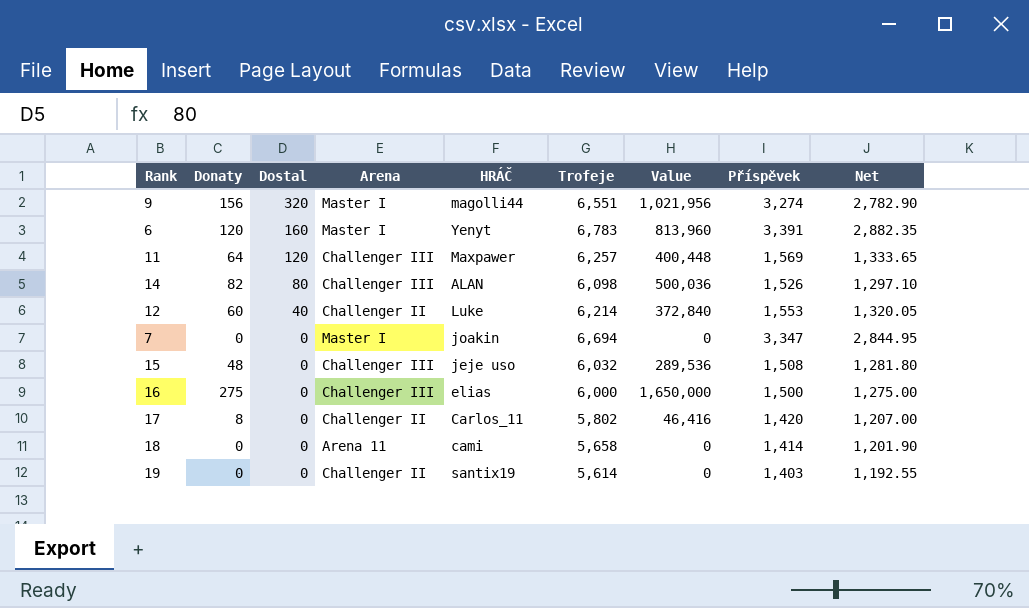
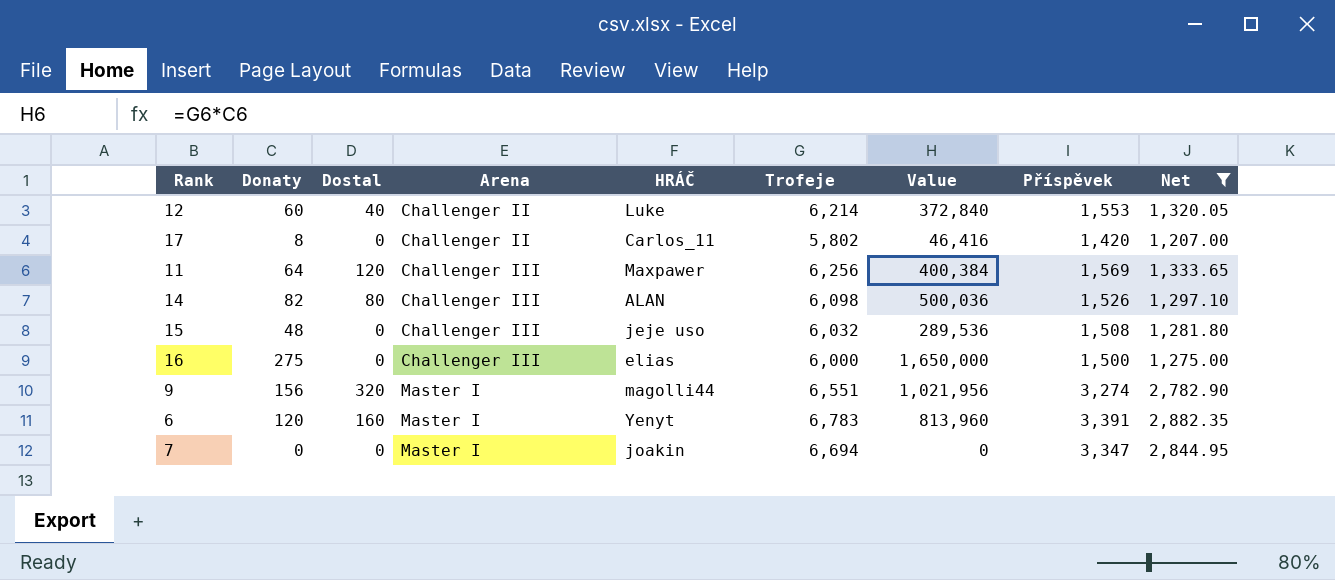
filter: none -> Net >= 1,207.00
row order: Dostal descending -> Arena ascending
11 | Trofeje: 6,257 -> 6,256
11 | Value: 400,448 -> 400,384

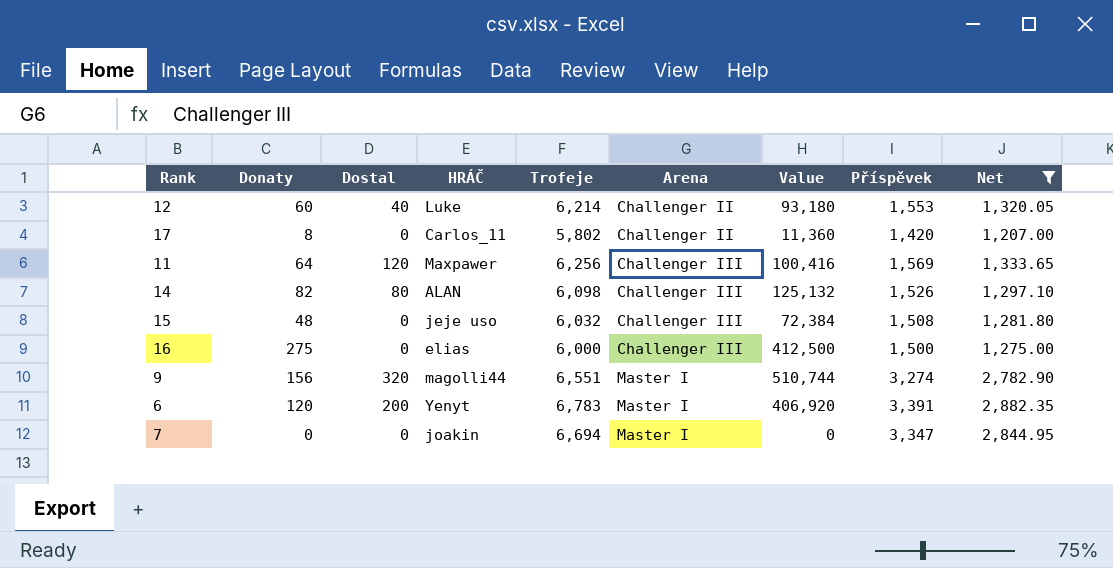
column Arena | position: 4 -> 6
column Value | formula: [Donaty] * [Trofeje] -> [Donaty] * [Příspěvek]
6 | Dostal: 160 -> 200

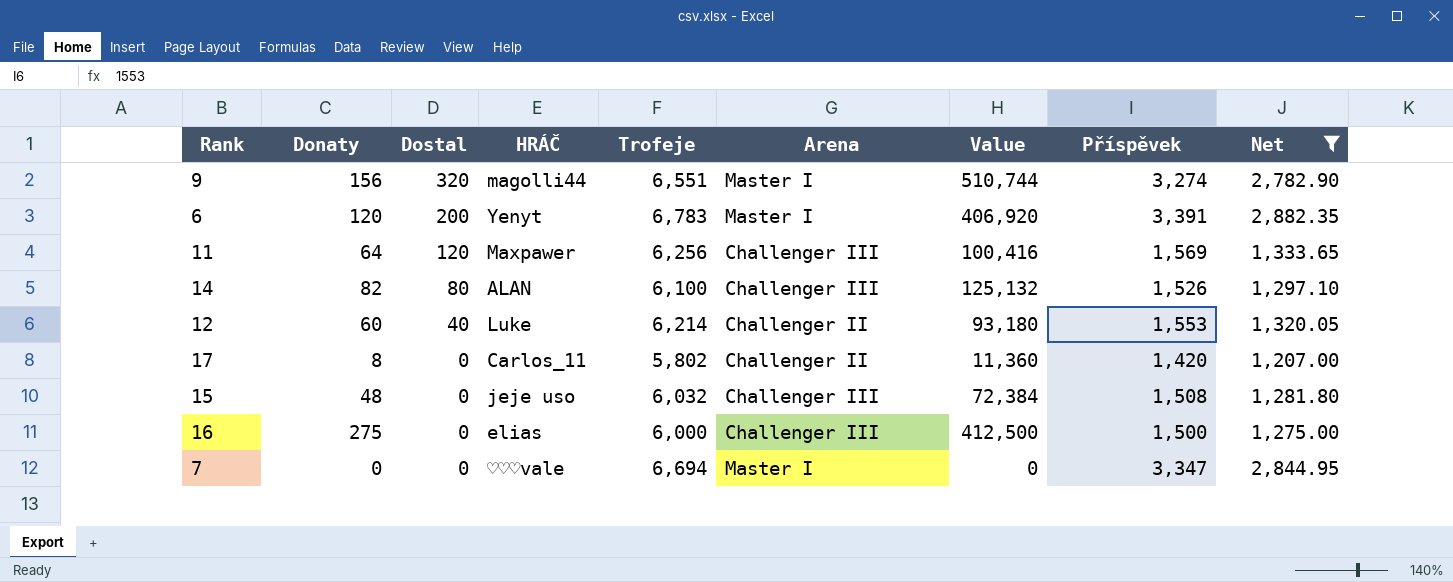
row order: Arena ascending -> Dostal descending
14 | Trofeje: 6,098 -> 6,100
7 | HRÁČ: joakin -> ♡♡♡vale

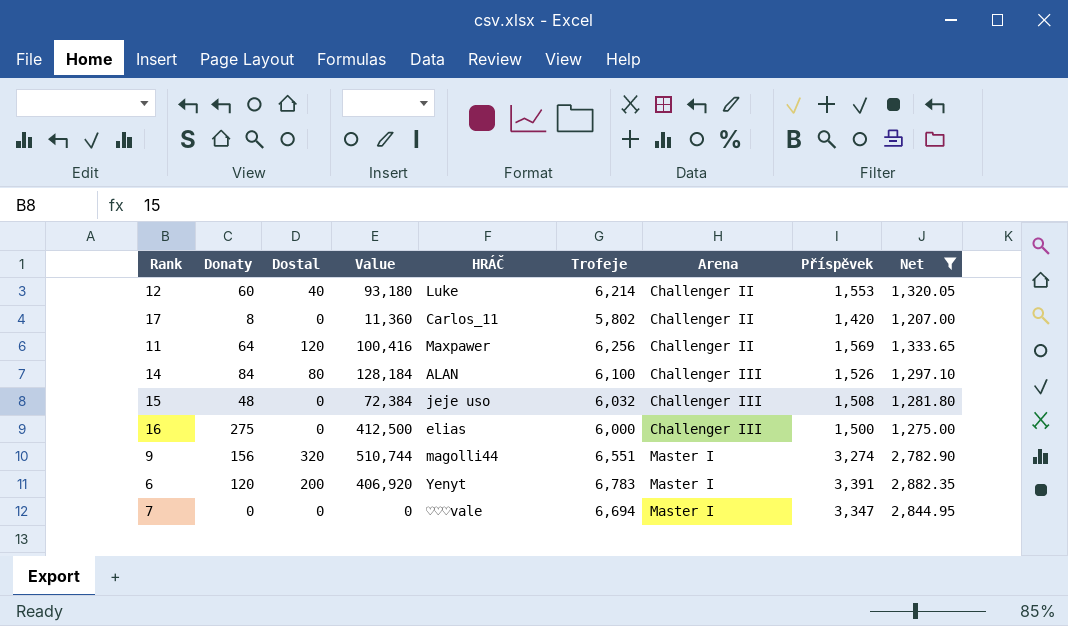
row order: Dostal descending -> Arena ascending
column Value | position: 7 -> 4
11 | Arena: Challenger III -> Challenger II
14 | Donaty: 82 -> 84
14 | Value: 125,132 -> 128,184

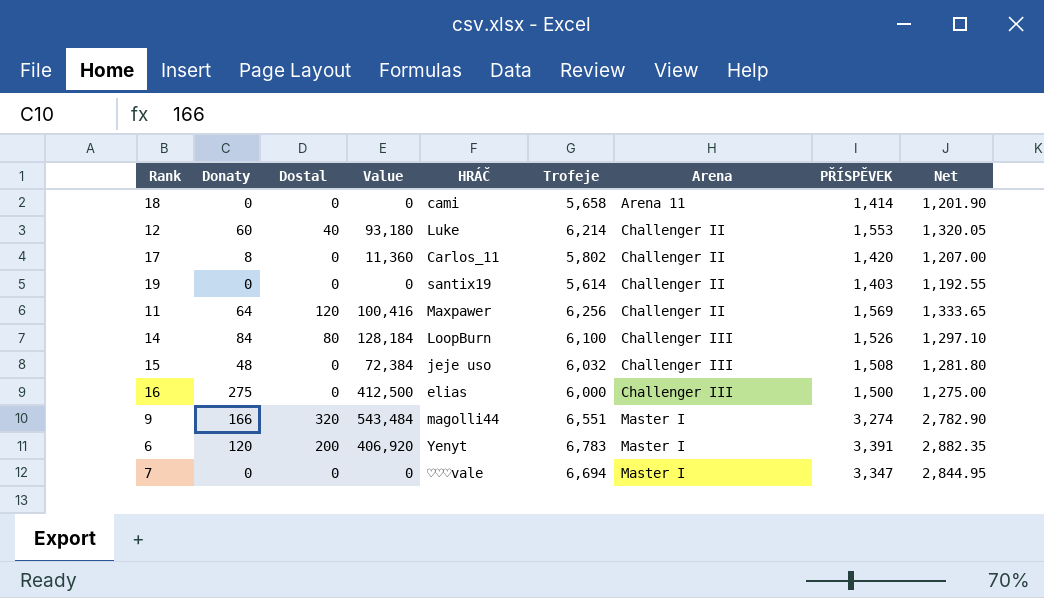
filter: Net >= 1,207.00 -> none
column name: Příspěvek -> PŘÍSPĚVEK
14 | HRÁČ: ALAN -> LoopBurn
9 | Donaty: 156 -> 166
9 | Value: 510,744 -> 543,484

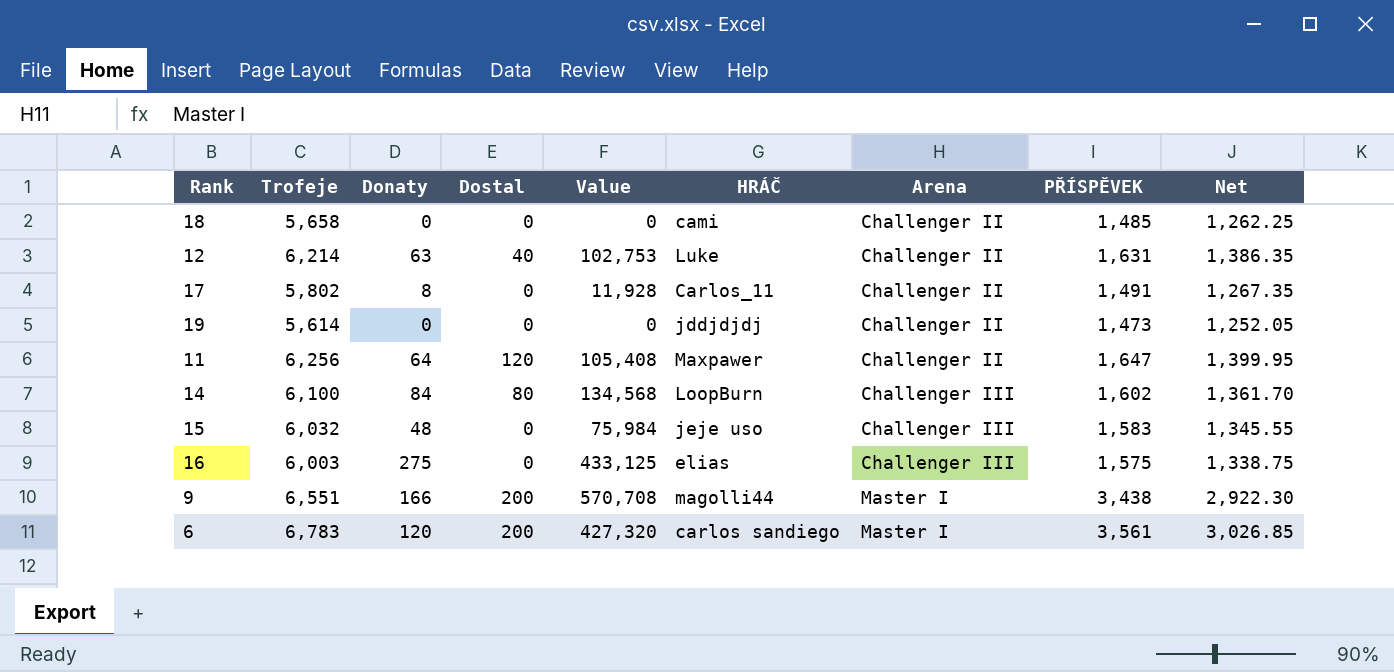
column Trofeje | position: 6 -> 2
row 7: 0 | 0 | 0 | ♡♡♡vale | 6,694 | Master I | 3,347 | 2,844.95 -> none
18 | Arena: Arena 11 -> Challenger II
18 | PŘÍSPĚVEK: 1,414 -> 1,485
18 | Net: 1,201.90 -> 1,262.25
12 | Donaty: 60 -> 63
12 | Value: 93,180 -> 102,753
12 | PŘÍSPĚVEK: 1,553 -> 1,631
12 | Net: 1,320.05 -> 1,386.35
17 | Value: 11,360 -> 11,928
17 | PŘÍSPĚVEK: 1,420 -> 1,491
17 | Net: 1,207.00 -> 1,267.35
19 | HRÁČ: santix19 -> jddjdjdj
19 | PŘÍSPĚVEK: 1,403 -> 1,473
19 | Net: 1,192.55 -> 1,252.05
11 | Value: 100,416 -> 105,408
11 | PŘÍSPĚVEK: 1,569 -> 1,647
11 | Net: 1,333.65 -> 1,399.95
14 | Value: 128,184 -> 134,568
14 | PŘÍSPĚVEK: 1,526 -> 1,602
14 | Net: 1,297.10 -> 1,361.70
15 | Value: 72,384 -> 75,984
15 | PŘÍSPĚVEK: 1,508 -> 1,583
15 | Net: 1,281.80 -> 1,345.55
16 | Trofeje: 6,000 -> 6,003
16 | Value: 412,500 -> 433,125
16 | PŘÍSPĚVEK: 1,500 -> 1,575
16 | Net: 1,275.00 -> 1,338.75
9 | Dostal: 320 -> 200
9 | Value: 543,484 -> 570,708
9 | PŘÍSPĚVEK: 3,274 -> 3,438
9 | Net: 2,782.90 -> 2,922.30
6 | Value: 406,920 -> 427,320
6 | HRÁČ: Yenyt -> carlos sandiego
6 | PŘÍSPĚVEK: 3,391 -> 3,561
6 | Net: 2,882.35 -> 3,026.85

